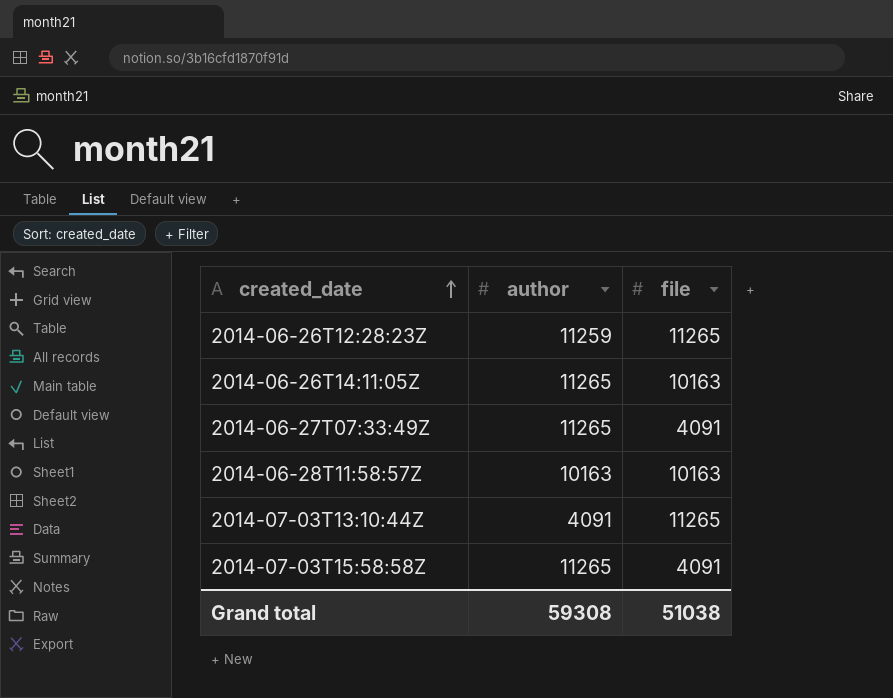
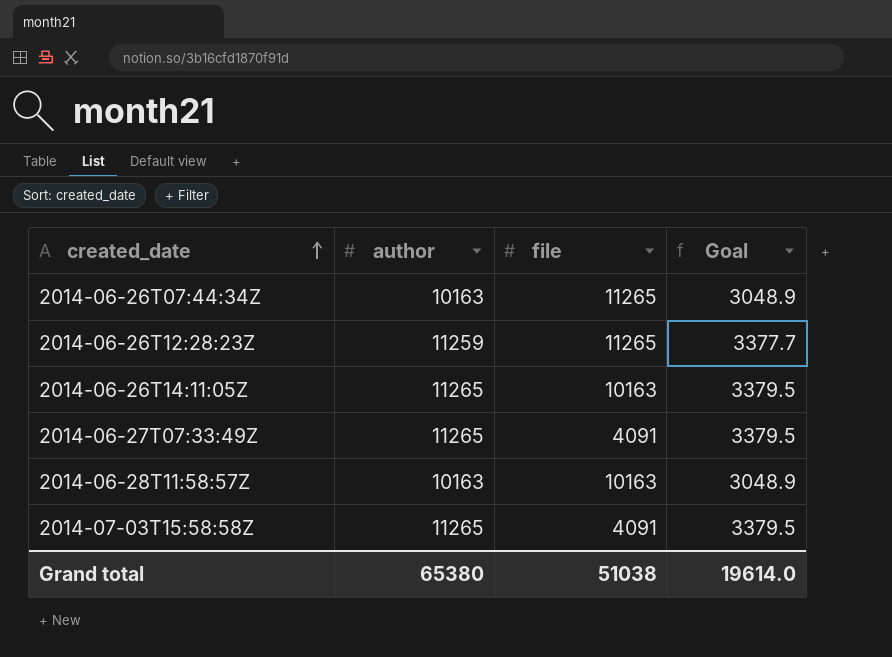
column Goal | formula: none -> [author] * 0.3
row 2014-07-03T13:10:44Z: 4091 | 11265 -> none
row 2014-06-26T07:44:34Z: none -> 10163 | 11265 | 3048.9
Grand total | author: 59308 -> 65380

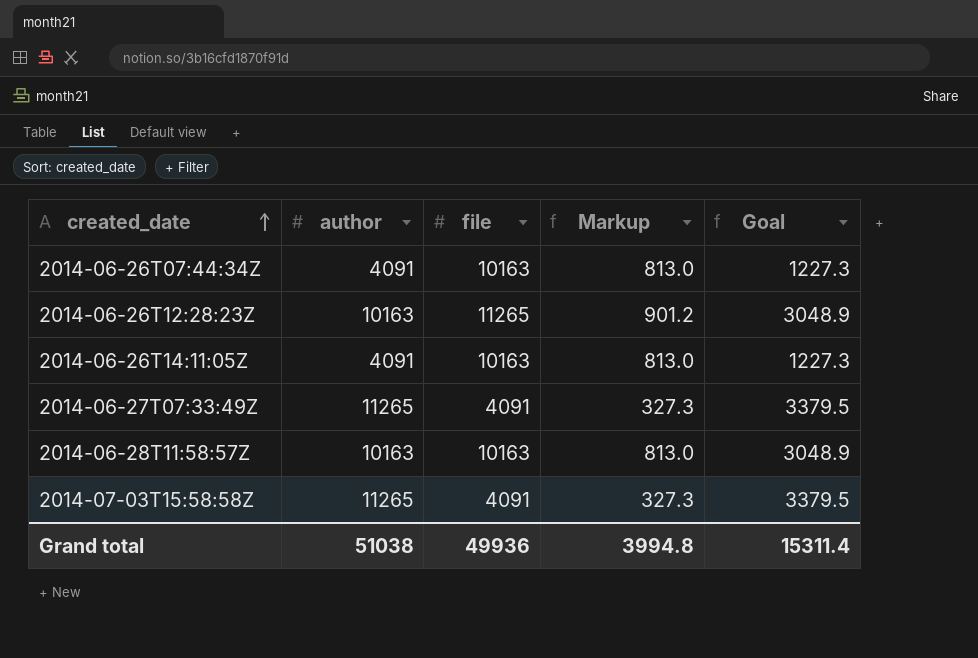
column Markup | formula: none -> [file] * 0.08
2014-06-26T07:44:34Z | author: 10163 -> 4091
2014-06-26T07:44:34Z | file: 11265 -> 10163
2014-06-26T07:44:34Z | Goal: 3048.9 -> 1227.3
2014-06-26T12:28:23Z | author: 11259 -> 10163
2014-06-26T12:28:23Z | Goal: 3377.7 -> 3048.9
2014-06-26T14:11:05Z | author: 11265 -> 4091
2014-06-26T14:11:05Z | Goal: 3379.5 -> 1227.3
Grand total | author: 65380 -> 51038
Grand total | file: 51038 -> 49936
Grand total | Goal: 19614.0 -> 15311.4

